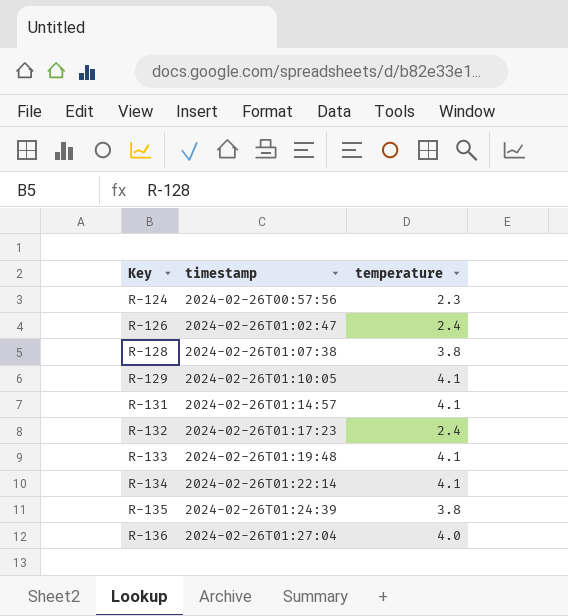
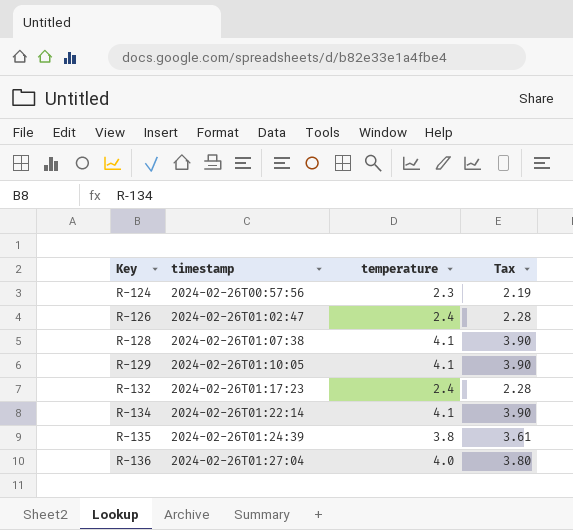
column Tax | formula: none -> [temperature] * 0.95
row R-131: 2024-02-26T01:14:57 | 4.1 -> none
row R-133: 2024-02-26T01:19:48 | 4.1 -> none
R-128 | temperature: 3.8 -> 4.1

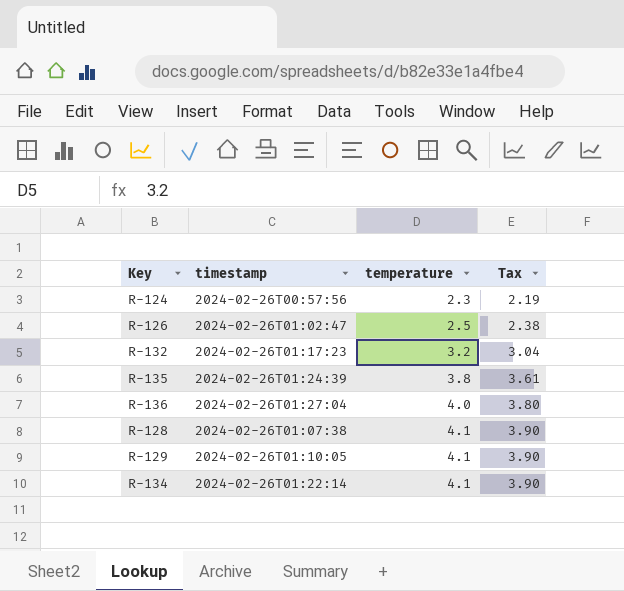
row order: Key ascending -> temperature ascending
R-126 | temperature: 2.4 -> 2.5
R-126 | Tax: 2.28 -> 2.38
R-132 | temperature: 2.4 -> 3.2
R-132 | Tax: 2.28 -> 3.04

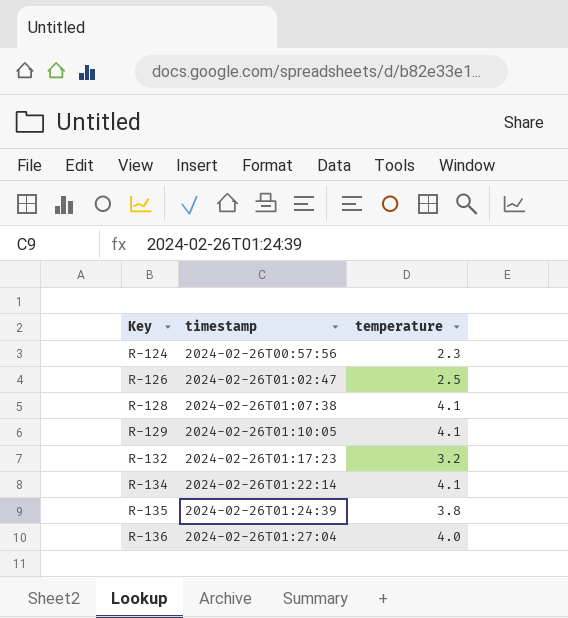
row order: temperature ascending -> Key ascending
column Tax | formula: [temperature] * 0.95 -> none

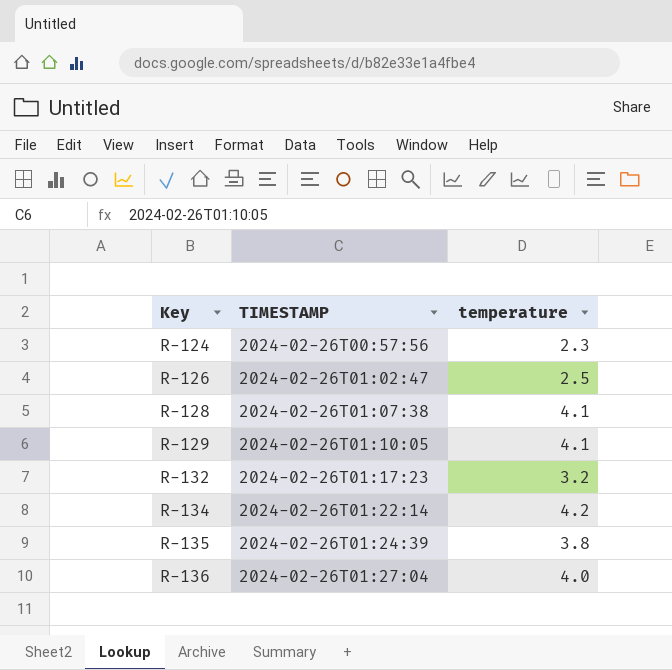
column name: timestamp -> TIMESTAMP
R-134 | temperature: 4.1 -> 4.2

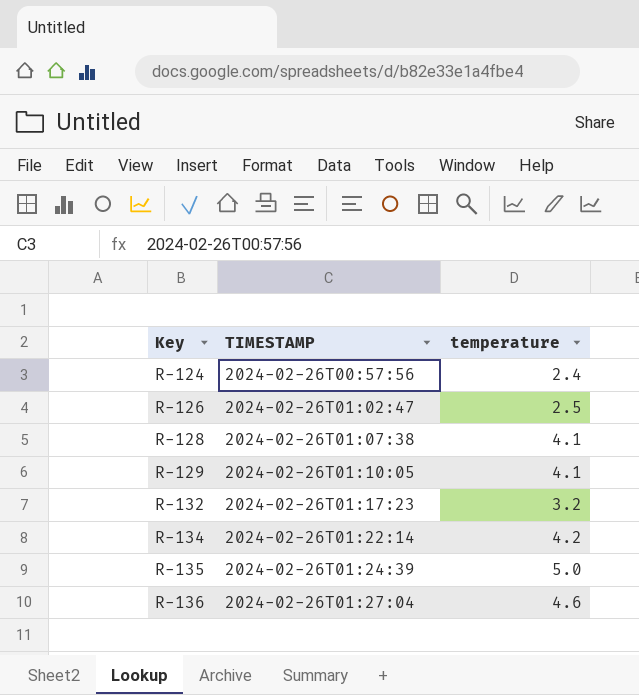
R-124 | temperature: 2.3 -> 2.4
R-135 | temperature: 3.8 -> 5.0
R-136 | temperature: 4.0 -> 4.6

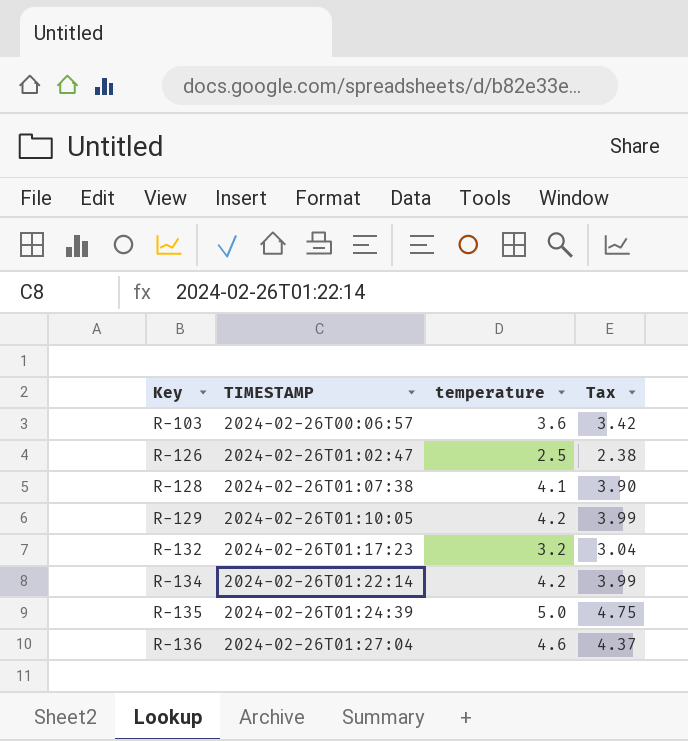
column Tax | formula: none -> [temperature] * 0.95
row R-124: 2024-02-26T00:57:56 | 2.4 -> none
row R-103: none -> 2024-02-26T00:06:57 | 3.6 | 3.42
R-129 | temperature: 4.1 -> 4.2

